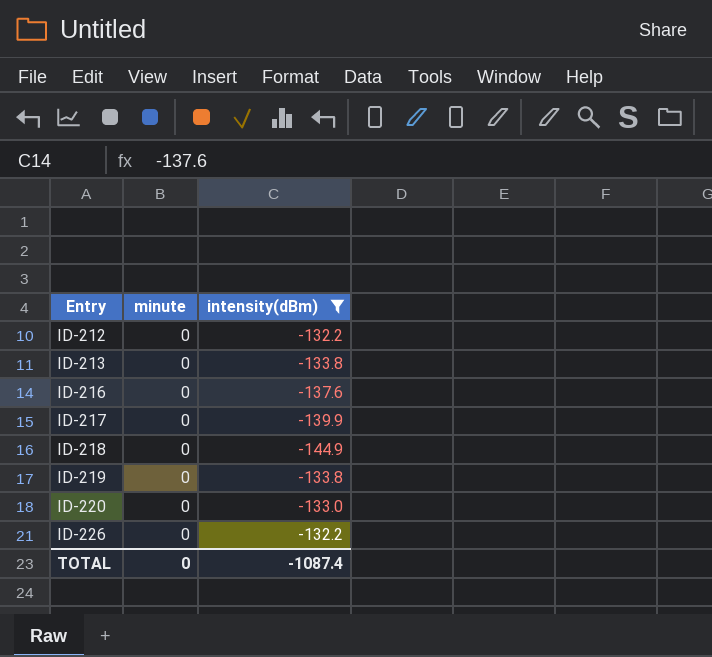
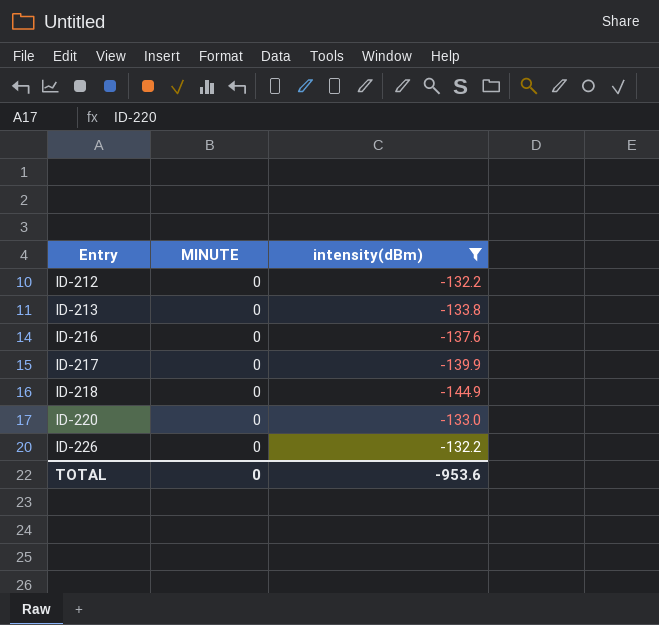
column name: minute -> MINUTE
row ID-219: 0 | -133.8 -> none
TOTAL | intensity(dBm): -1087.4 -> -953.6

